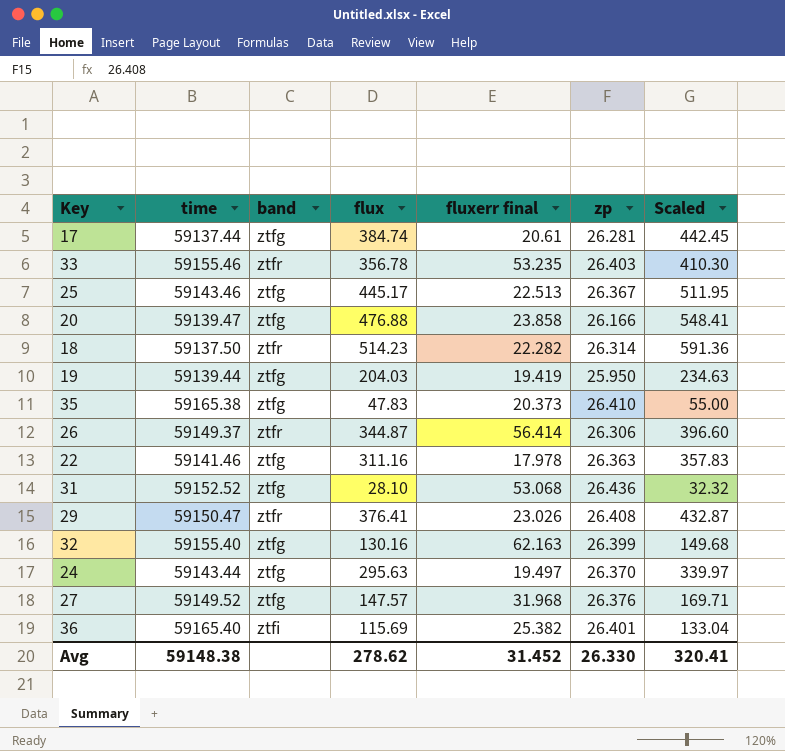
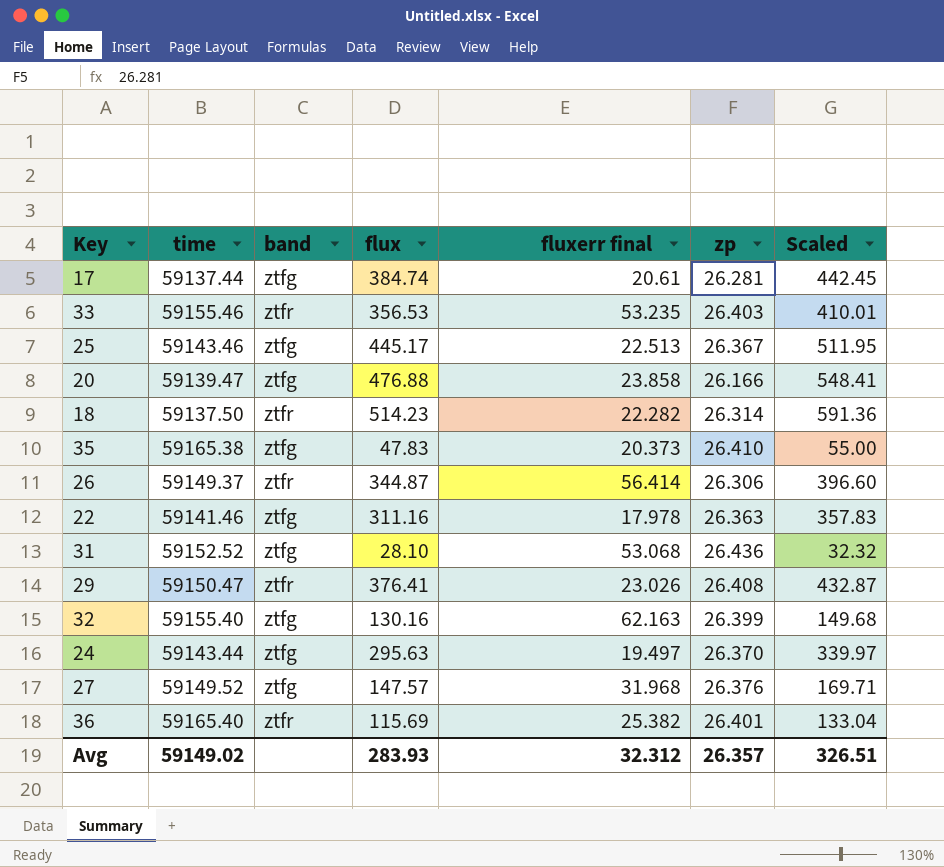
row 19: 59139.44 | ztfg | 204.03 | 19.419 | 25.950 | 234.63 -> none
33 | flux: 356.78 -> 356.53
33 | Scaled: 410.30 -> 410.01
36 | band: ztfi -> ztfr
Avg | time: 59148.38 -> 59149.02
Avg | flux: 278.62 -> 283.93
Avg | fluxerr final: 31.452 -> 32.312
Avg | zp: 26.330 -> 26.357
Avg | Scaled: 320.41 -> 326.51

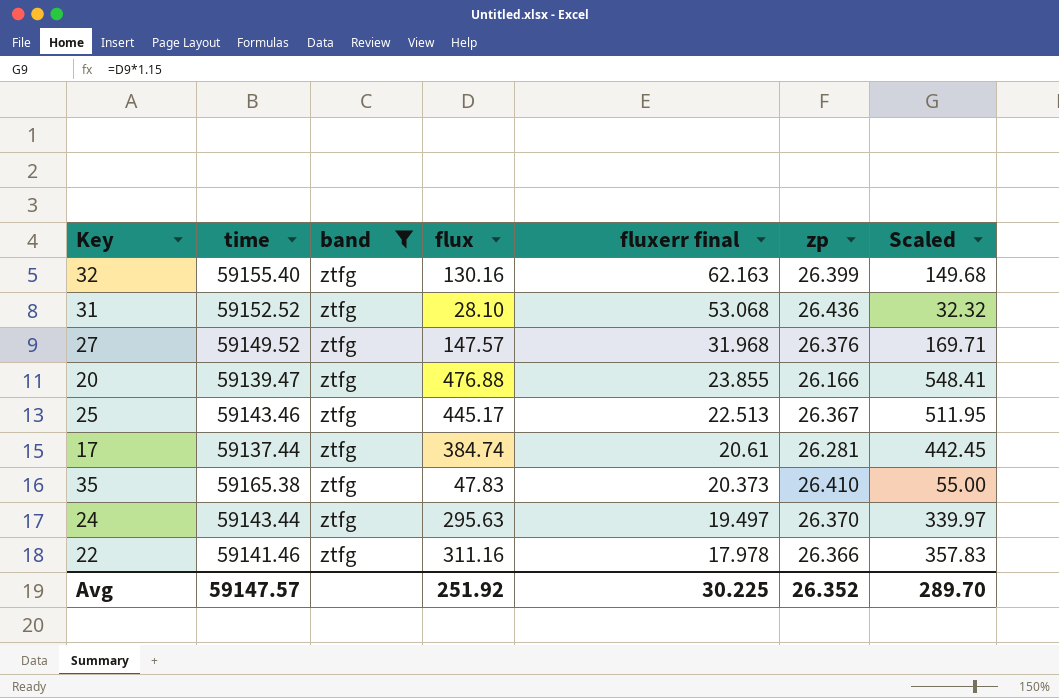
filter: none -> band = ztfg
row order: none -> fluxerr final descending
20 | fluxerr final: 23.858 -> 23.855
22 | zp: 26.363 -> 26.366
Avg | time: 59149.02 -> 59147.57
Avg | flux: 283.93 -> 251.92
Avg | fluxerr final: 32.312 -> 30.225
Avg | zp: 26.357 -> 26.352
Avg | Scaled: 326.51 -> 289.70

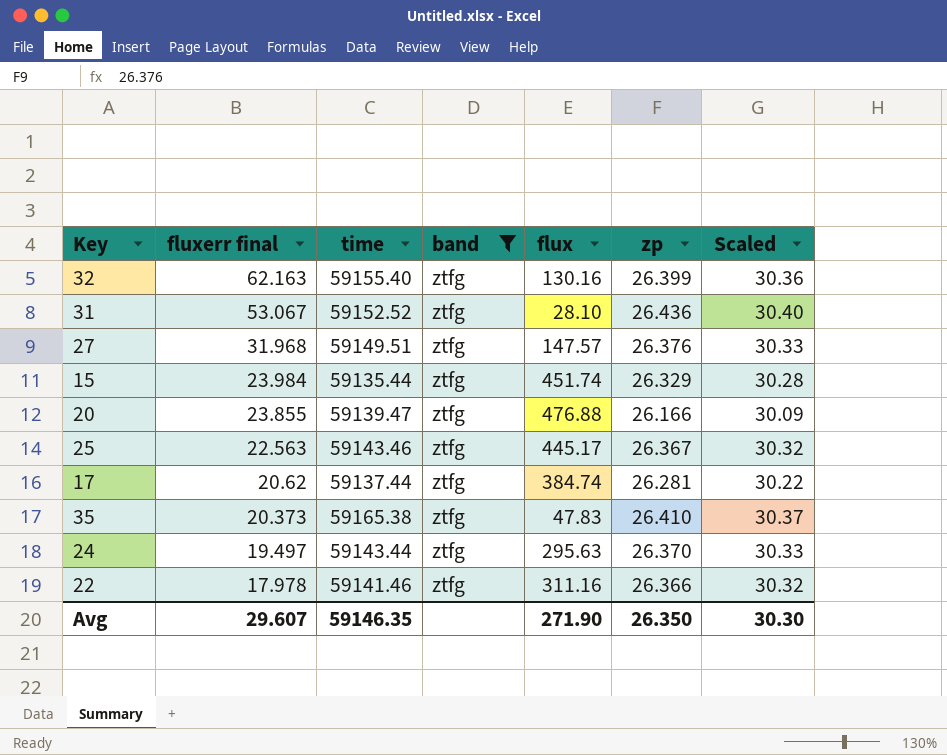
column fluxerr final | position: 5 -> 2
column Scaled | formula: [flux] * 1.15 -> [zp] * 1.15
31 | fluxerr final: 53.068 -> 53.067
27 | time: 59149.52 -> 59149.51
row 15: none -> 23.984 | 59135.44 | ztfg | 451.74 | 26.329 | 30.28
25 | fluxerr final: 22.513 -> 22.563
17 | fluxerr final: 20.61 -> 20.62
Avg | fluxerr final: 30.225 -> 29.607
Avg | time: 59147.57 -> 59146.35
Avg | flux: 251.92 -> 271.90
Avg | zp: 26.352 -> 26.350
Avg | Scaled: 289.70 -> 30.30

